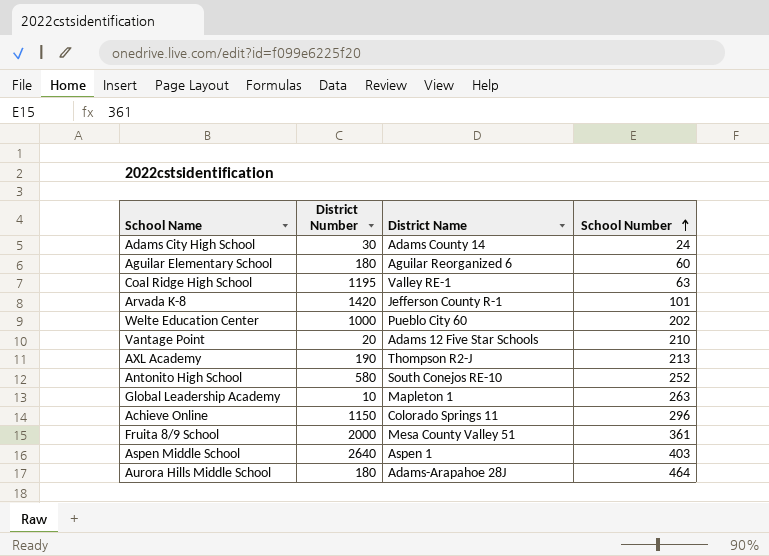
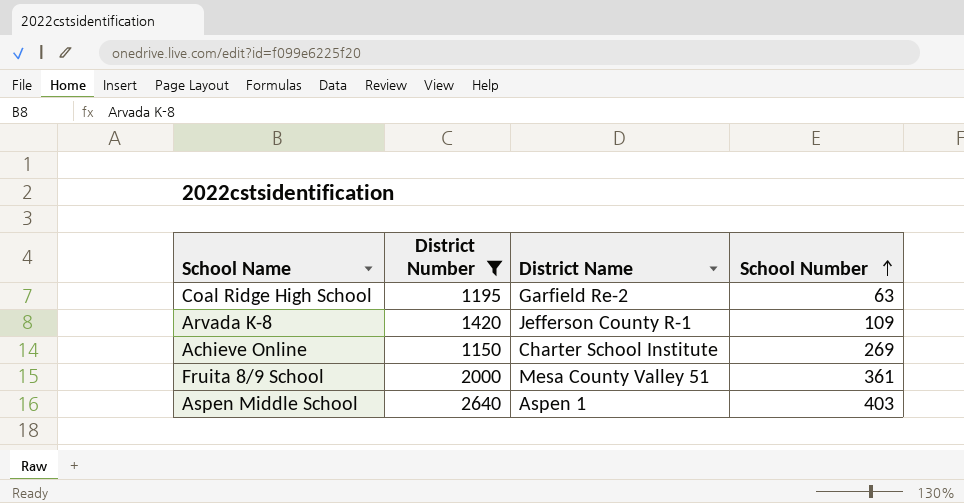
filter: none -> District Number >= 1150
Coal Ridge High School | District Name: Valley RE-1 -> Garfield Re-2
Arvada K-8 | School Number: 101 -> 109
Achieve Online | District Name: Colorado Springs 11 -> Charter School Institute
Achieve Online | School Number: 296 -> 269

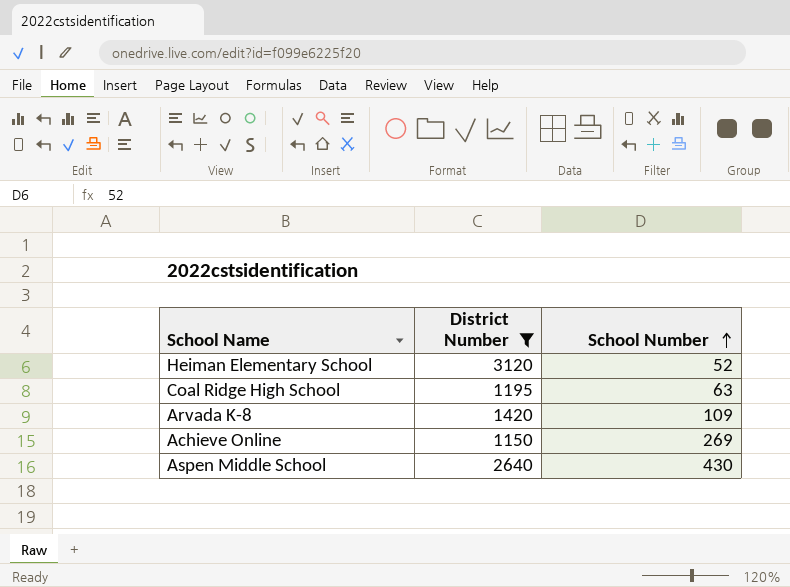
column District Name | position: 3 -> none
row Fruita 8/9 School: 2000 | Mesa County Valley 51 | 361 -> none
row Heiman Elementary School: none -> 3120 | 52
Aspen Middle School | School Number: 403 -> 430

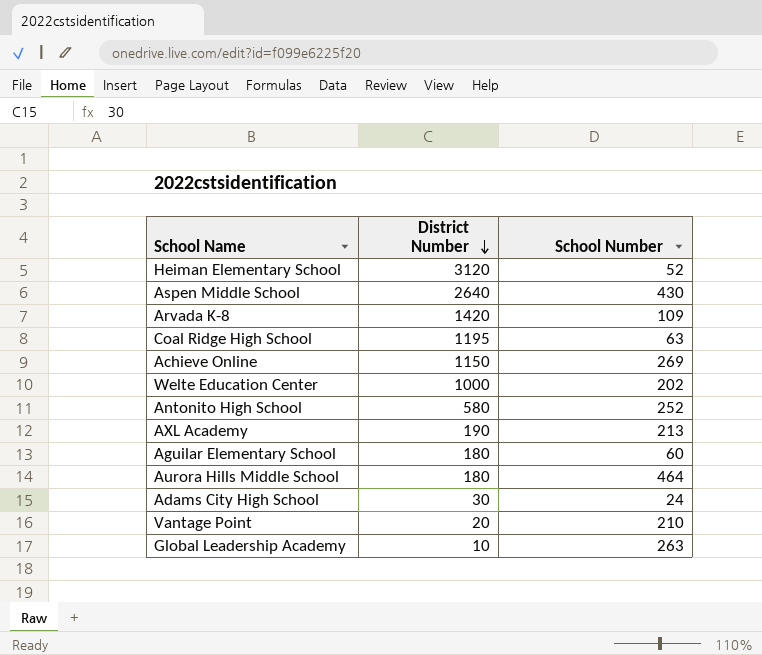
filter: District Number >= 1150 -> none
row order: School Number ascending -> District Number descending

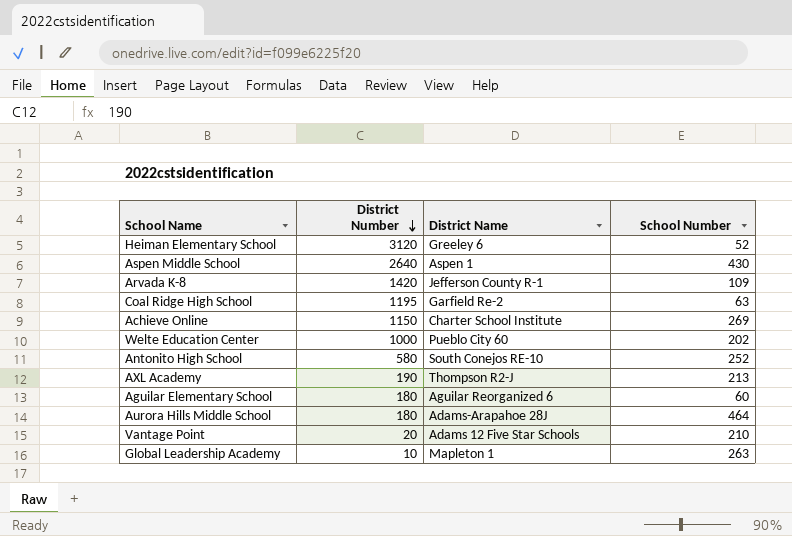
column District Name | position: none -> 3
row Adams City High School: 30 | 24 -> none

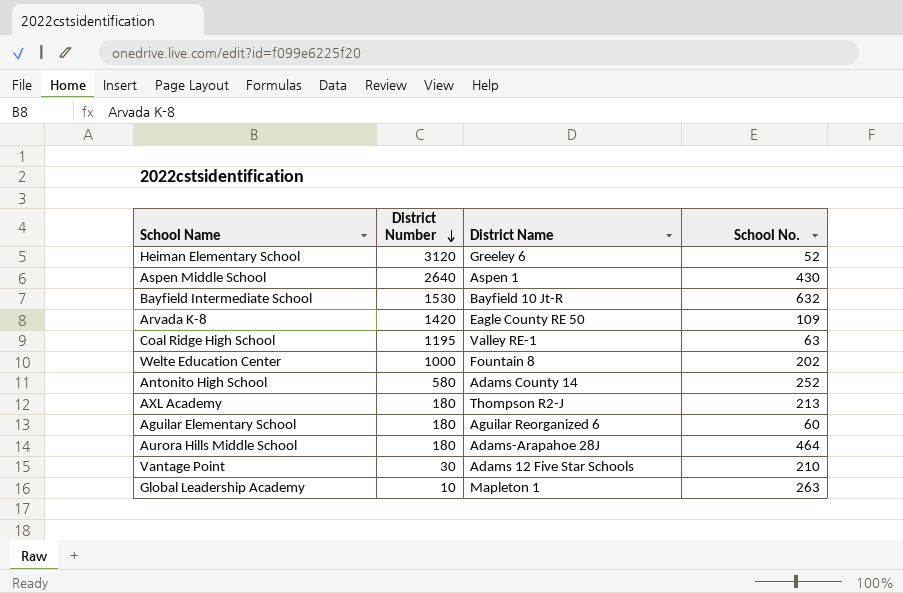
column name: School Number -> School No.
row Achieve Online: 1150 | Charter School Institute | 269 -> none
row Bayfield Intermediate School: none -> 1530 | Bayfield 10 Jt-R | 632
Arvada K-8 | District Name: Jefferson County R-1 -> Eagle County RE 50
Coal Ridge High School | District Name: Garfield Re-2 -> Valley RE-1
Welte Education Center | District Name: Pueblo City 60 -> Fountain 8
Antonito High School | District Name: South Conejos RE-10 -> Adams County 14
AXL Academy | District Number: 190 -> 180
Vantage Point | District Number: 20 -> 30

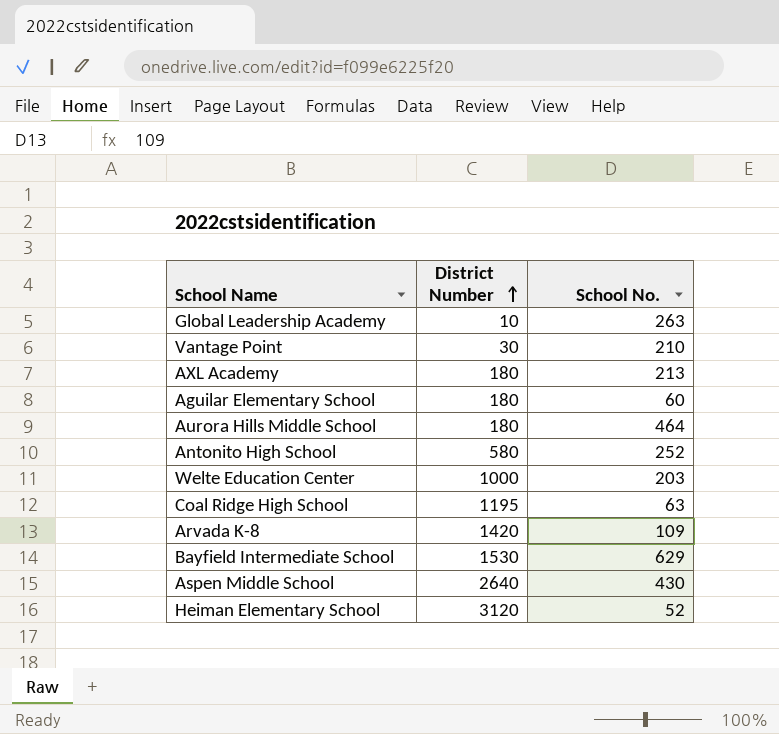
row order: District Number descending -> District Number ascending
column District Name | position: 3 -> none
Welte Education Center | School No.: 202 -> 203
Bayfield Intermediate School | School No.: 632 -> 629

